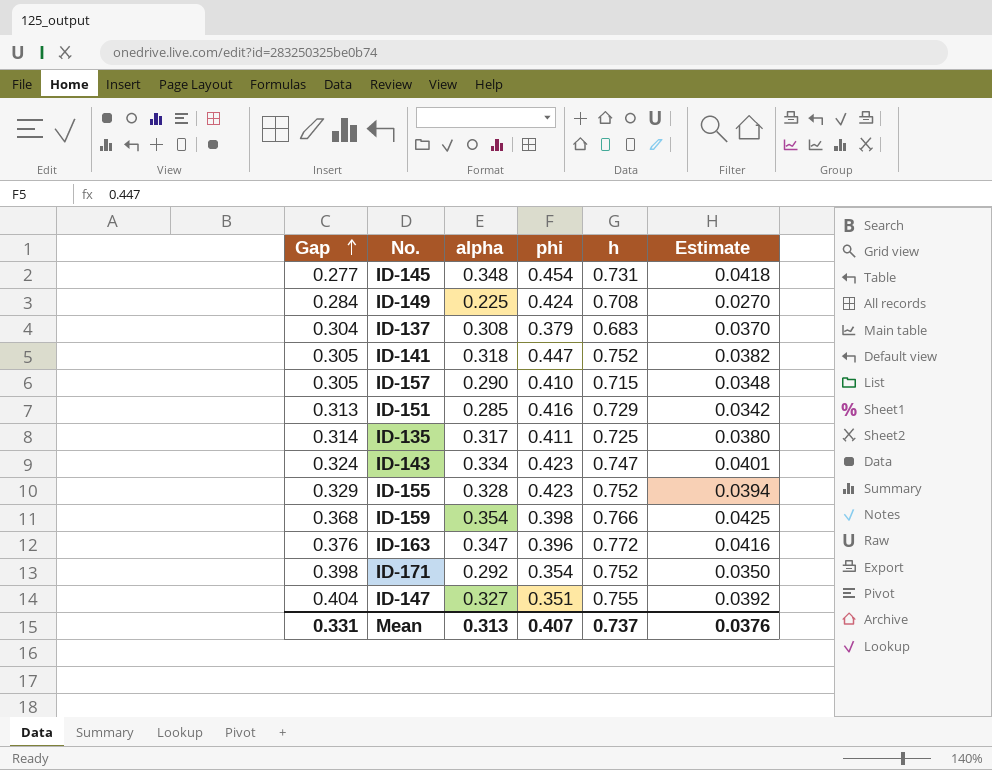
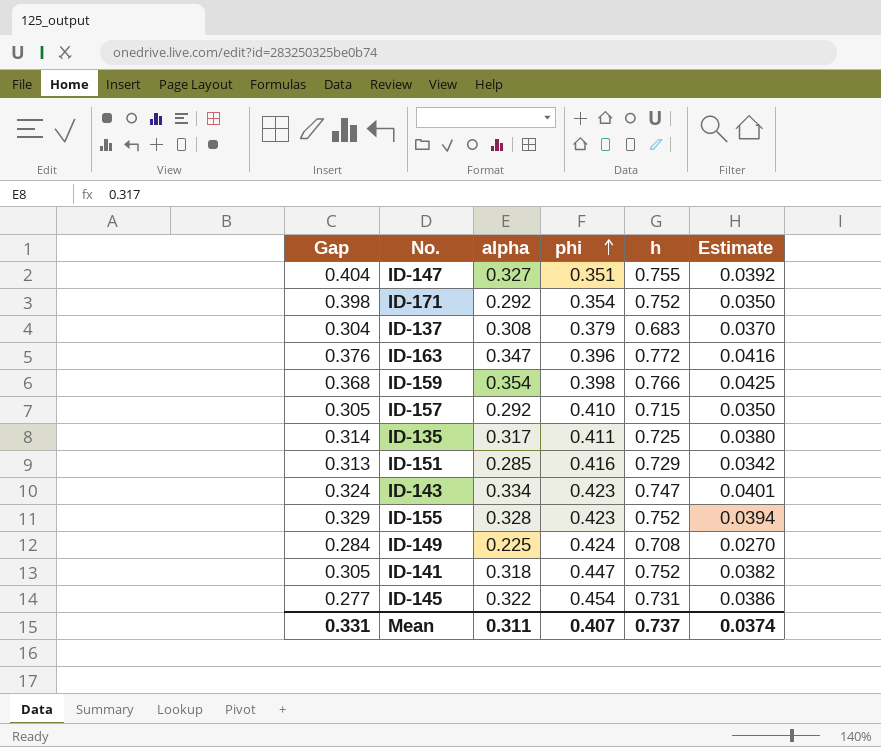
row order: Gap ascending -> phi ascending
ID-157 | alpha: 0.290 -> 0.292
ID-157 | Estimate: 0.0348 -> 0.0350
ID-145 | alpha: 0.348 -> 0.322
ID-145 | Estimate: 0.0418 -> 0.0386
Mean | alpha: 0.313 -> 0.311
Mean | Estimate: 0.0376 -> 0.0374

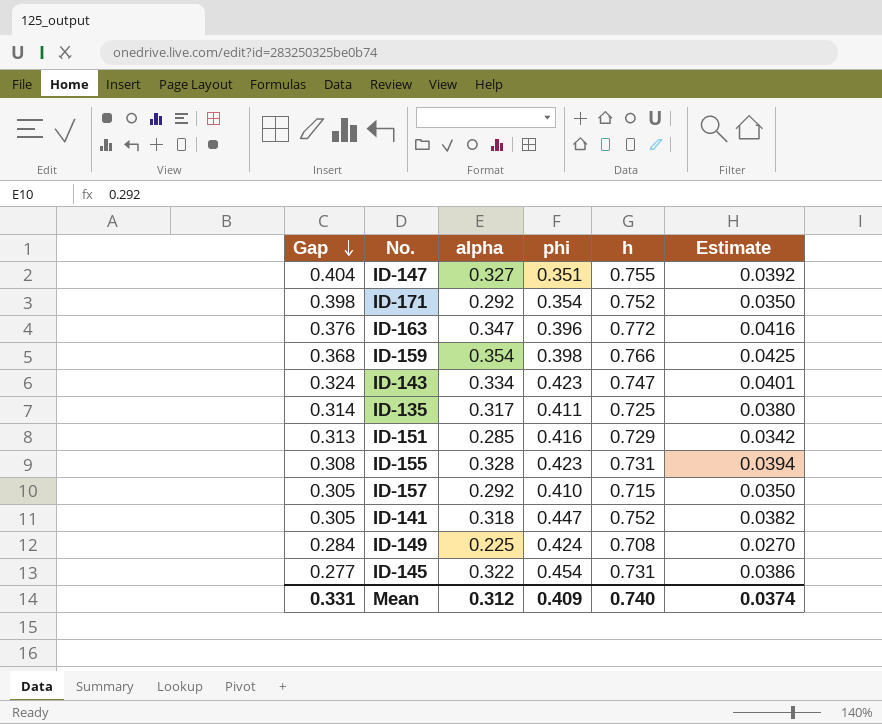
row order: phi ascending -> Gap descending
row ID-137: 0.304 | 0.308 | 0.379 | 0.683 | 0.0370 -> none
ID-155 | Gap: 0.329 -> 0.308
ID-155 | h: 0.752 -> 0.731
Mean | alpha: 0.311 -> 0.312
Mean | phi: 0.407 -> 0.409
Mean | h: 0.737 -> 0.740

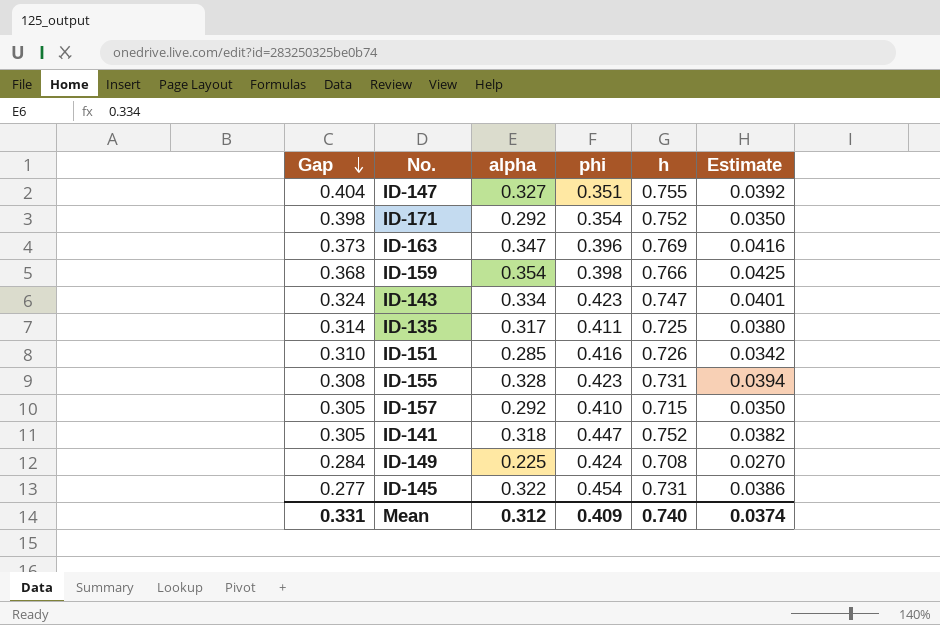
ID-163 | Gap: 0.376 -> 0.373
ID-163 | h: 0.772 -> 0.769
ID-151 | Gap: 0.313 -> 0.310
ID-151 | h: 0.729 -> 0.726

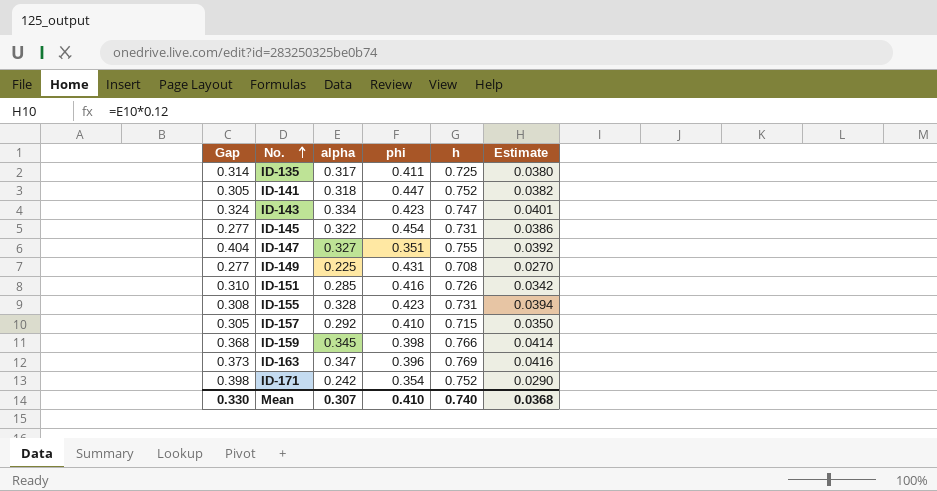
row order: Gap descending -> No. ascending
ID-149 | Gap: 0.284 -> 0.277
ID-149 | phi: 0.424 -> 0.431
ID-159 | alpha: 0.354 -> 0.345
ID-159 | Estimate: 0.0425 -> 0.0414
ID-171 | alpha: 0.292 -> 0.242
ID-171 | Estimate: 0.0350 -> 0.0290
Mean | Gap: 0.331 -> 0.330
Mean | alpha: 0.312 -> 0.307
Mean | phi: 0.409 -> 0.410
Mean | Estimate: 0.0374 -> 0.0368

